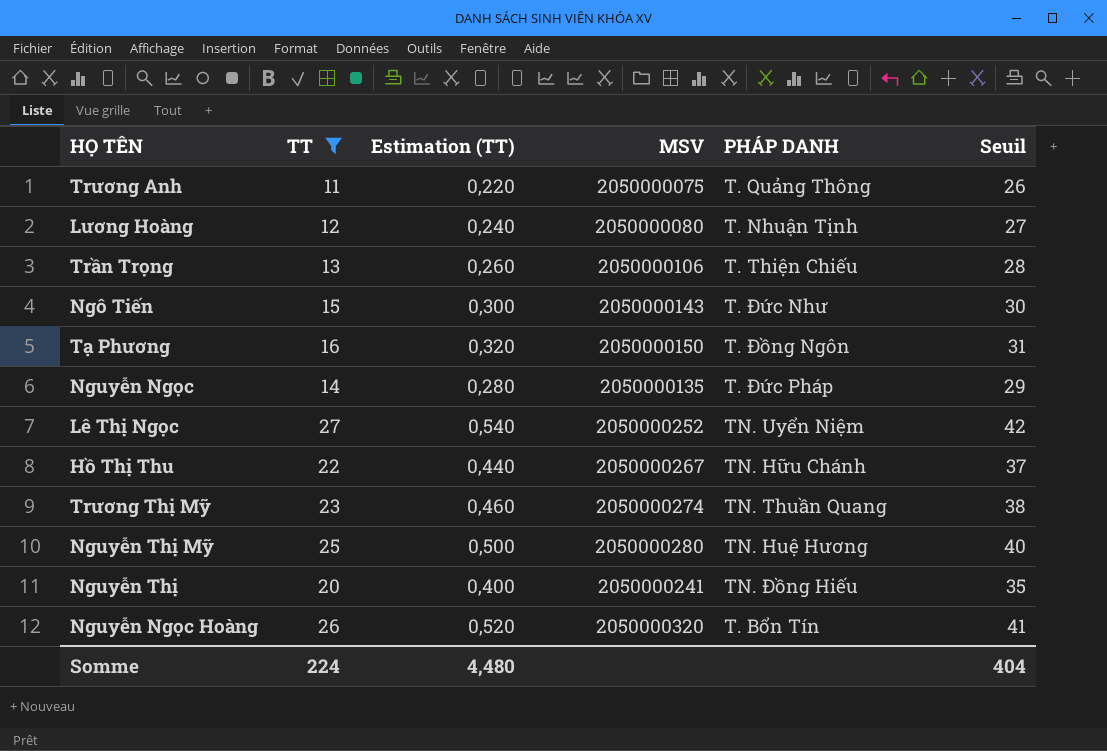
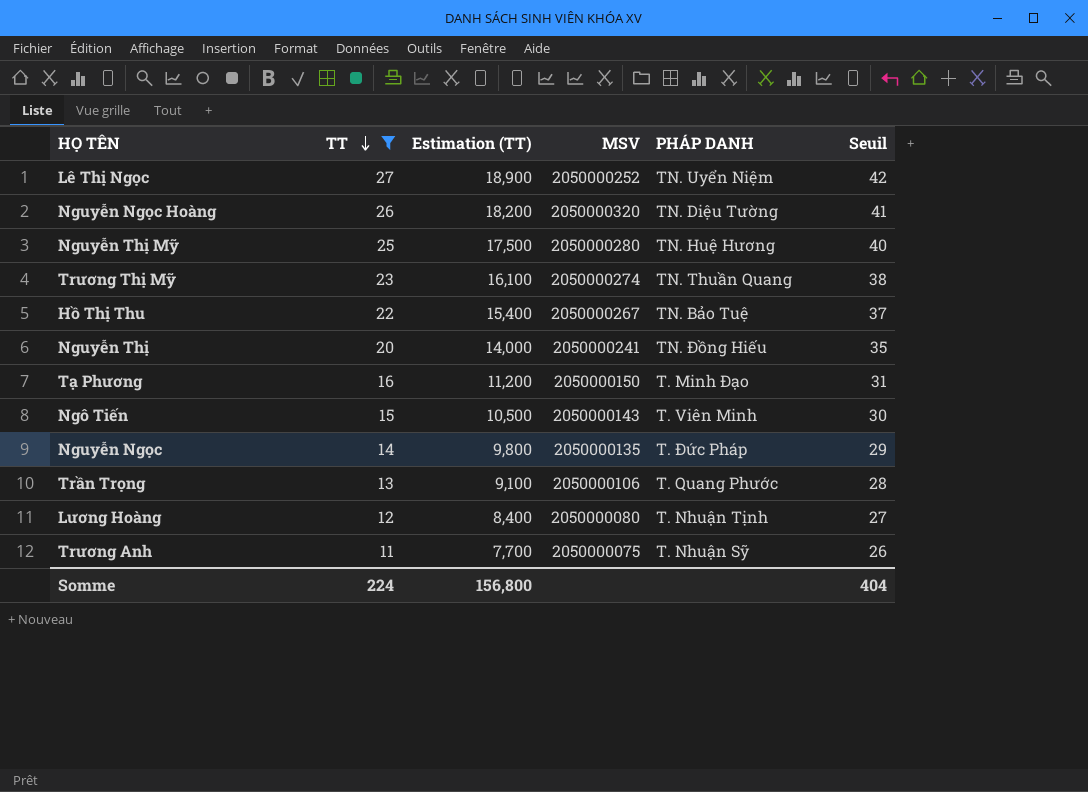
row order: none -> TT descending
column Estimation (TT) | formula: [TT] * 0,02 -> [TT] * 0,7
Nguyễn Ngọc Hoàng | PHÁP DANH: T. Bổn Tín -> TN. Diệu Tường
Hồ Thị Thu | PHÁP DANH: TN. Hữu Chánh -> TN. Bảo Tuệ
Tạ Phương | PHÁP DANH: T. Đồng Ngôn -> T. Minh Đạo
Ngô Tiến | PHÁP DANH: T. Đức Như -> T. Viên Minh
Trần Trọng | PHÁP DANH: T. Thiện Chiếu -> T. Quang Phước
Trương Anh | PHÁP DANH: T. Quảng Thông -> T. Nhuận Sỹ
Somme | Estimation (TT): 4,480 -> 156,800

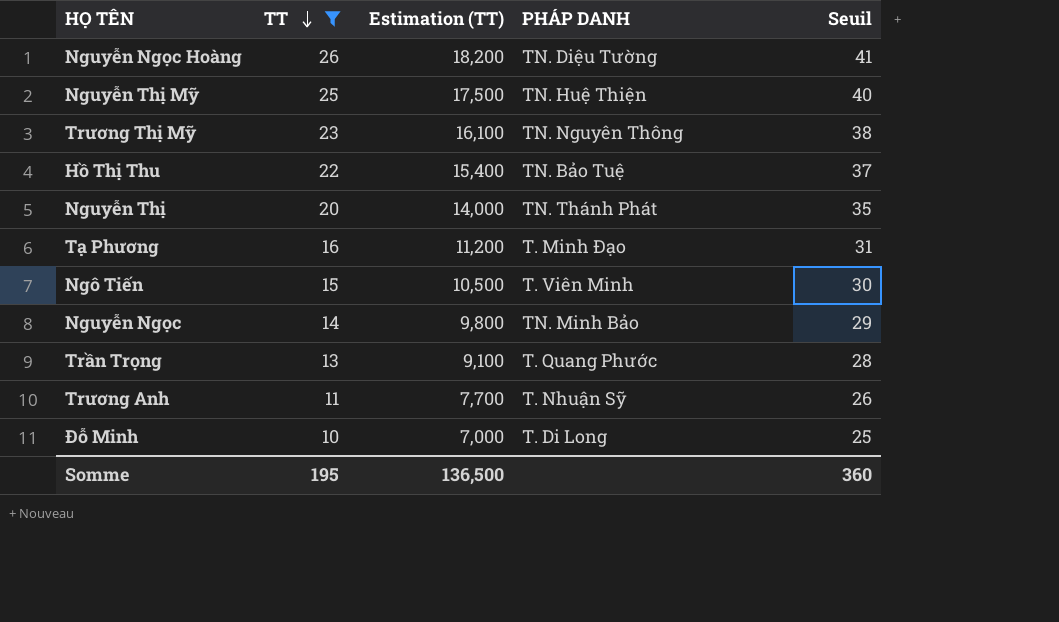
column MSV | position: 4 -> none
row Lê Thị Ngọc: 27 | 18,900 | 2050000252 | TN. Uyển Niệm | 42 -> none
row Lương Hoàng: 12 | 8,400 | 2050000080 | T. Nhuận Tịnh | 27 -> none
Nguyễn Thị Mỹ | PHÁP DANH: TN. Huệ Hương -> TN. Huệ Thiện
Trương Thị Mỹ | PHÁP DANH: TN. Thuần Quang -> TN. Nguyên Thông
Nguyễn Thị | PHÁP DANH: TN. Đồng Hiếu -> TN. Thánh Phát
Nguyễn Ngọc | PHÁP DANH: T. Đức Pháp -> TN. Minh Bảo
row Đỗ Minh: none -> 10 | 7,000 | T. Di Long | 25
Somme | TT: 224 -> 195
Somme | Estimation (TT): 156,800 -> 136,500
Somme | Seuil: 404 -> 360

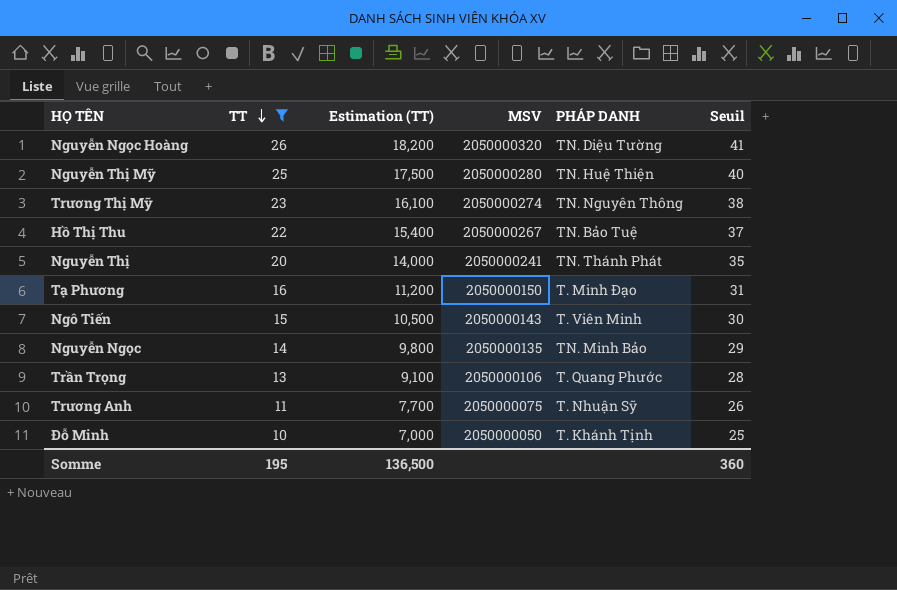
column MSV | position: none -> 4
Đỗ Minh | PHÁP DANH: T. Di Long -> T. Khánh Tịnh

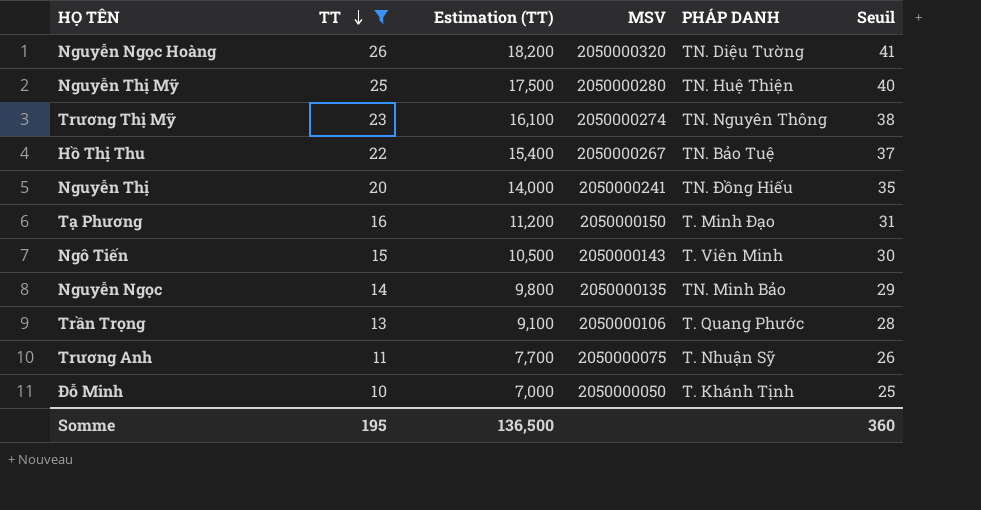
Nguyễn Thị | PHÁP DANH: TN. Thánh Phát -> TN. Đồng Hiếu

